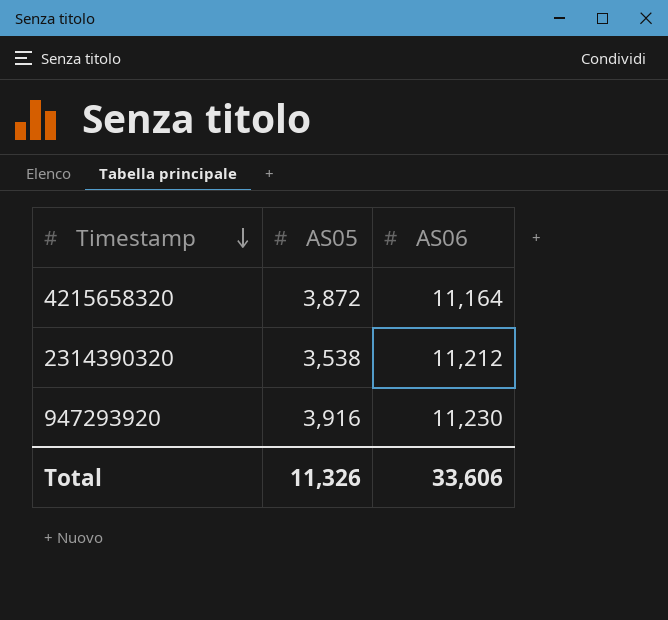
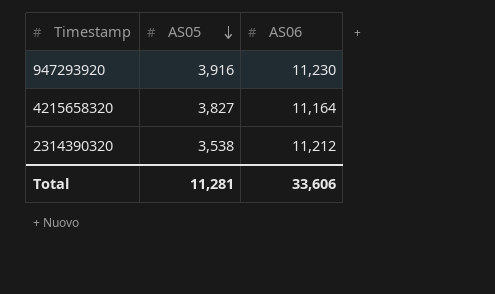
row order: Timestamp descending -> AS05 descending
4215658320 | AS05: 3,872 -> 3,827
Total | AS05: 11,326 -> 11,281

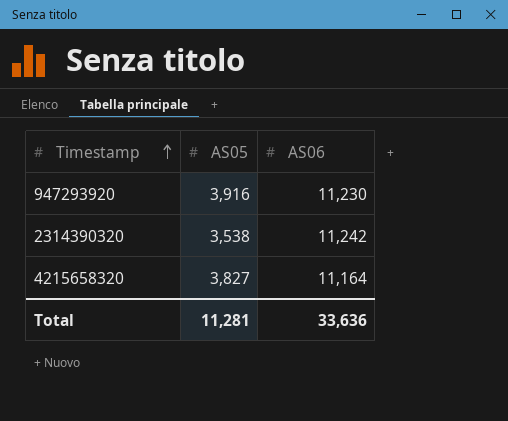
row order: AS05 descending -> Timestamp ascending
2314390320 | AS06: 11,212 -> 11,242
Total | AS06: 33,606 -> 33,636

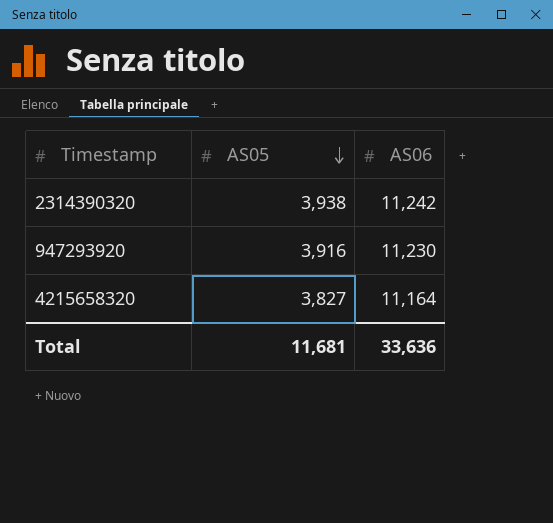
row order: Timestamp ascending -> AS05 descending
2314390320 | AS05: 3,538 -> 3,938
Total | AS05: 11,281 -> 11,681

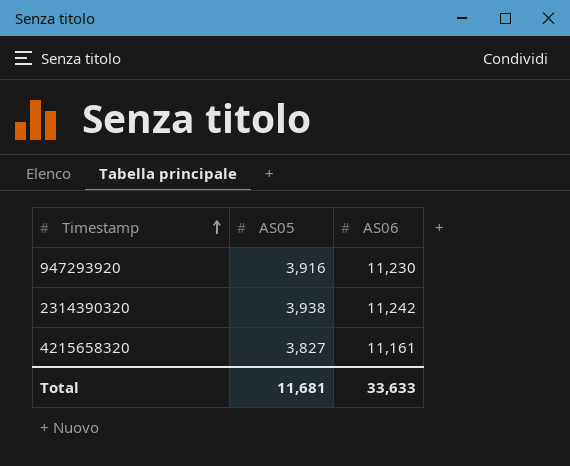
row order: AS05 descending -> Timestamp ascending
4215658320 | AS06: 11,164 -> 11,161
Total | AS06: 33,636 -> 33,633

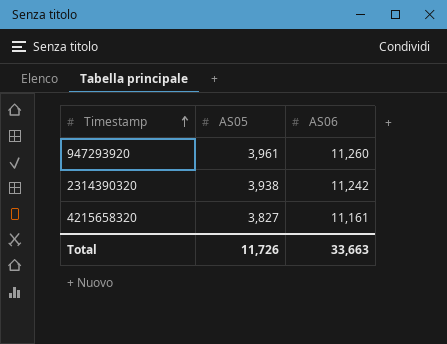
947293920 | AS05: 3,916 -> 3,961
947293920 | AS06: 11,230 -> 11,260
Total | AS05: 11,681 -> 11,726
Total | AS06: 33,633 -> 33,663

